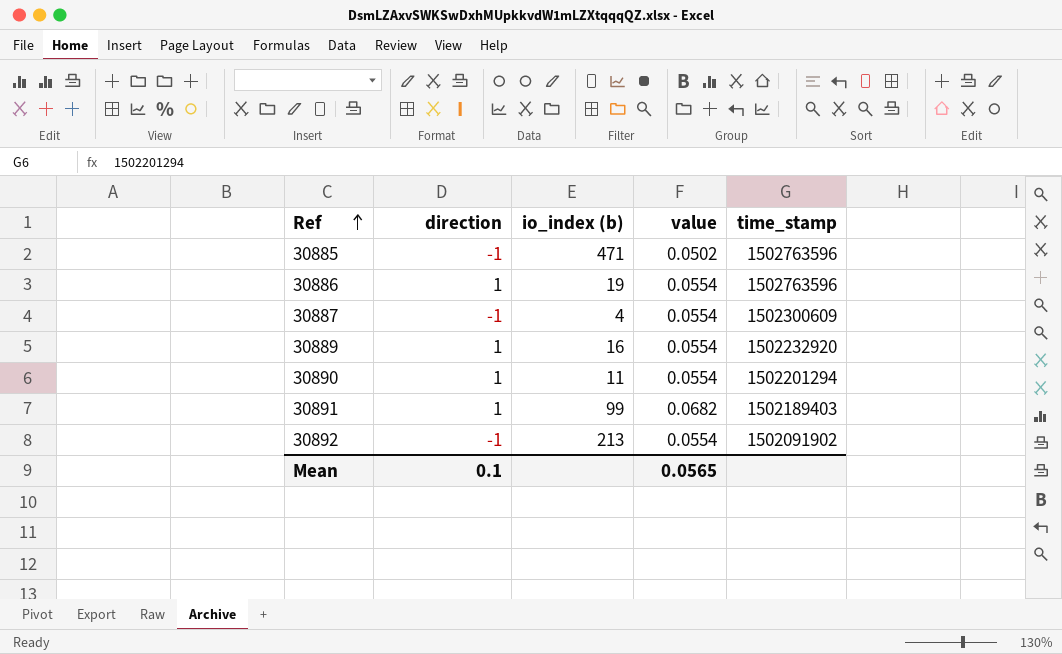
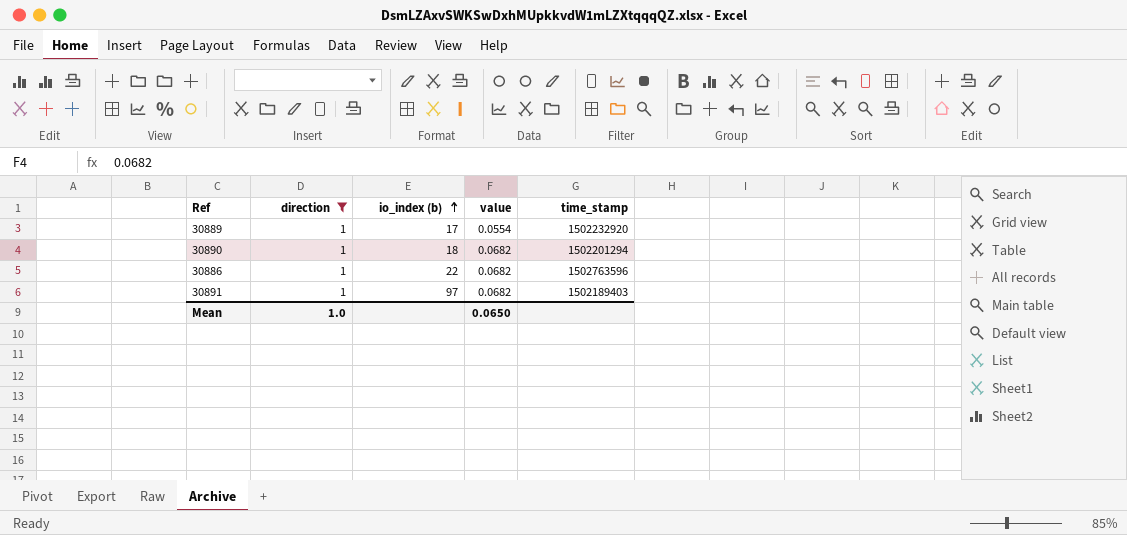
filter: none -> direction = 1
row order: Ref ascending -> io_index (b) ascending
30889 | io_index (b): 16 -> 17
30890 | io_index (b): 11 -> 18
30890 | value: 0.0554 -> 0.0682
30886 | io_index (b): 19 -> 22
30886 | value: 0.0554 -> 0.0682
30891 | io_index (b): 99 -> 97
Mean | direction: 0.1 -> 1.0
Mean | value: 0.0565 -> 0.0650

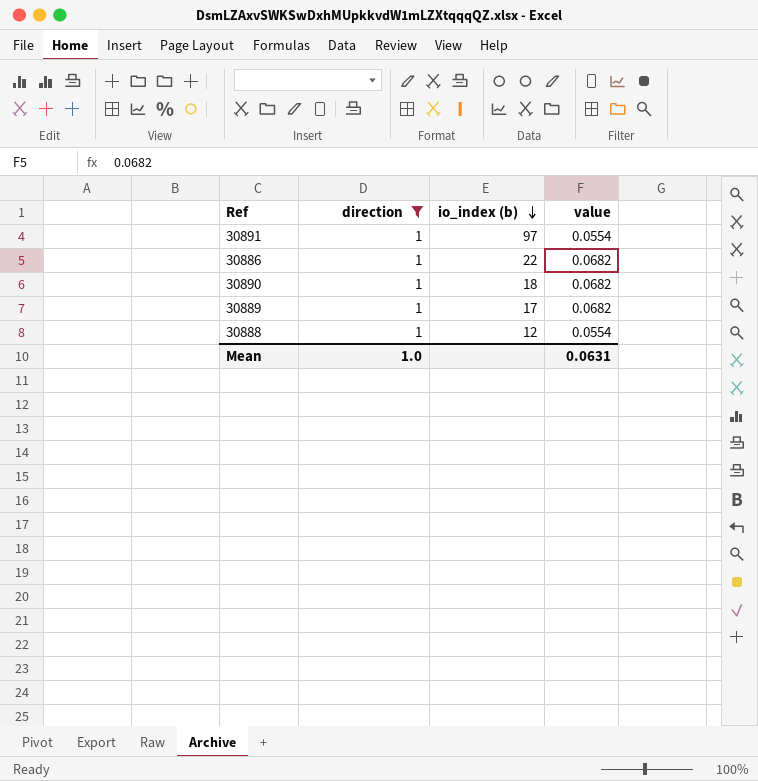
row order: io_index (b) ascending -> io_index (b) descending
column time_stamp | position: 5 -> none
30891 | value: 0.0682 -> 0.0554
30889 | value: 0.0554 -> 0.0682
row 30888: none -> 1 | 12 | 0.0554
Mean | value: 0.0650 -> 0.0631

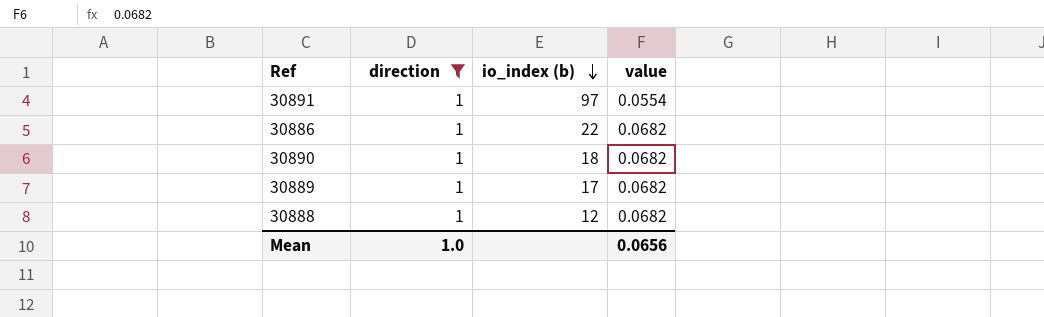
30888 | value: 0.0554 -> 0.0682
Mean | value: 0.0631 -> 0.0656

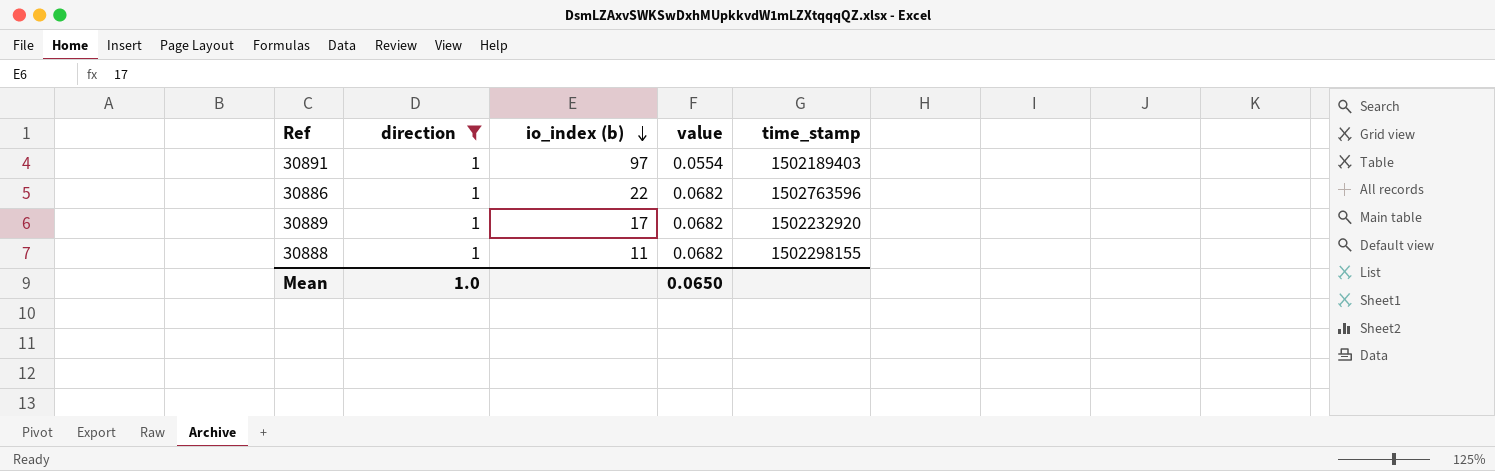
column time_stamp | position: none -> 5
row 30890: 1 | 18 | 0.0682 -> none
30888 | io_index (b): 12 -> 11
Mean | value: 0.0656 -> 0.0650

